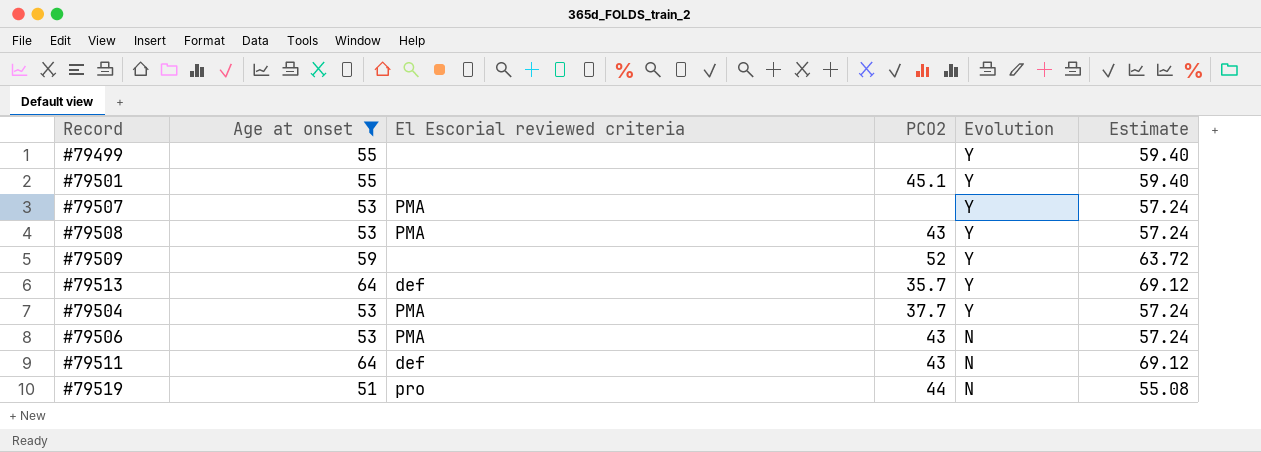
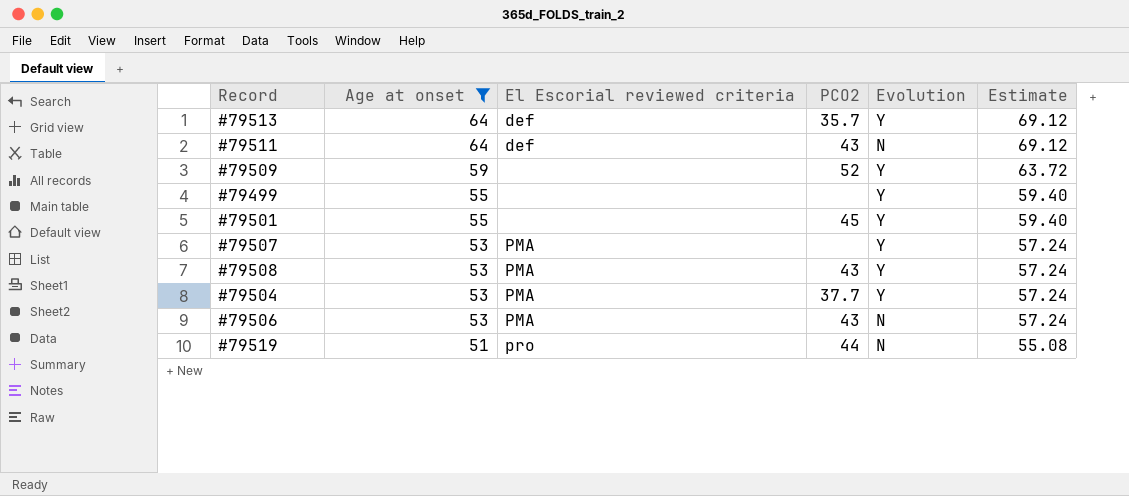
row order: Evolution descending -> Age at onset descending
#79501 | PCO2: 45.1 -> 45

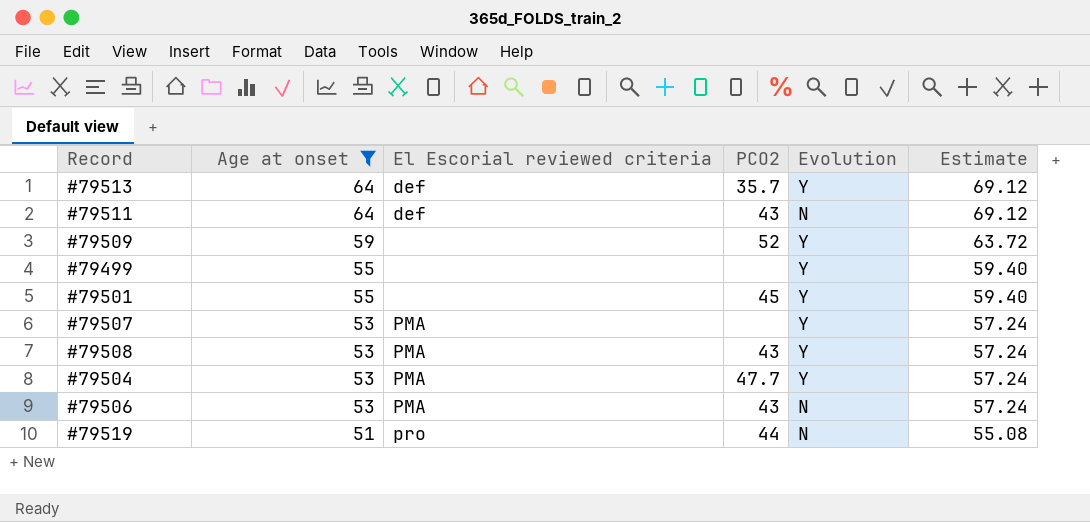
#79504 | PCO2: 37.7 -> 47.7

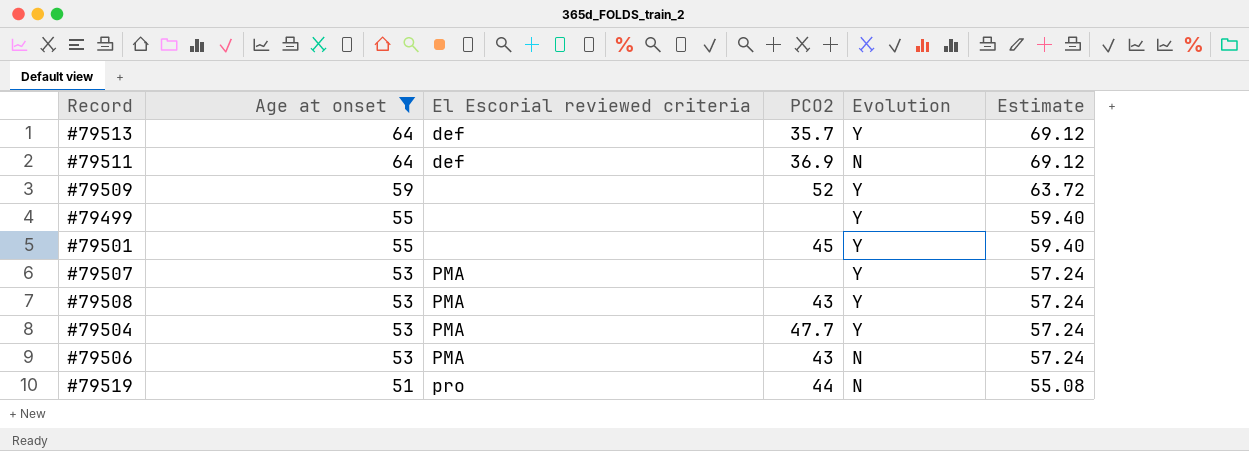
#79511 | PCO2: 43 -> 36.9

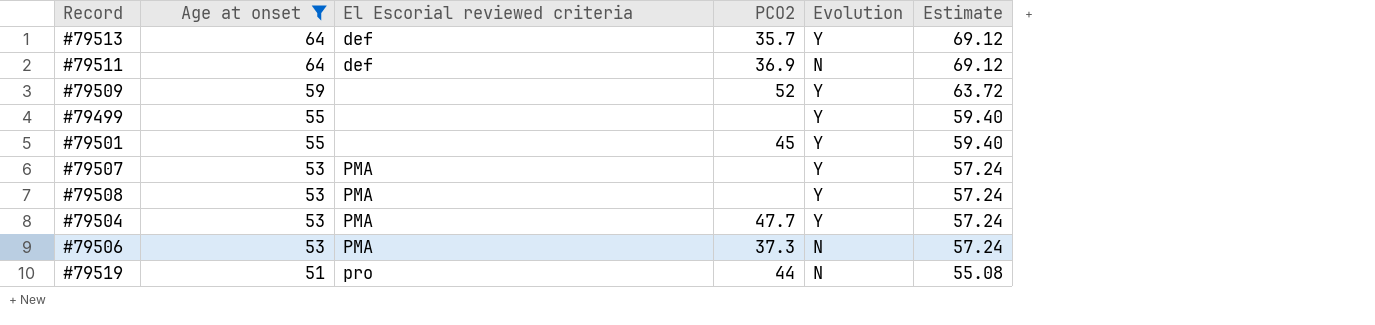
#79508 | PCO2: 43 -> none
#79506 | PCO2: 43 -> 37.3

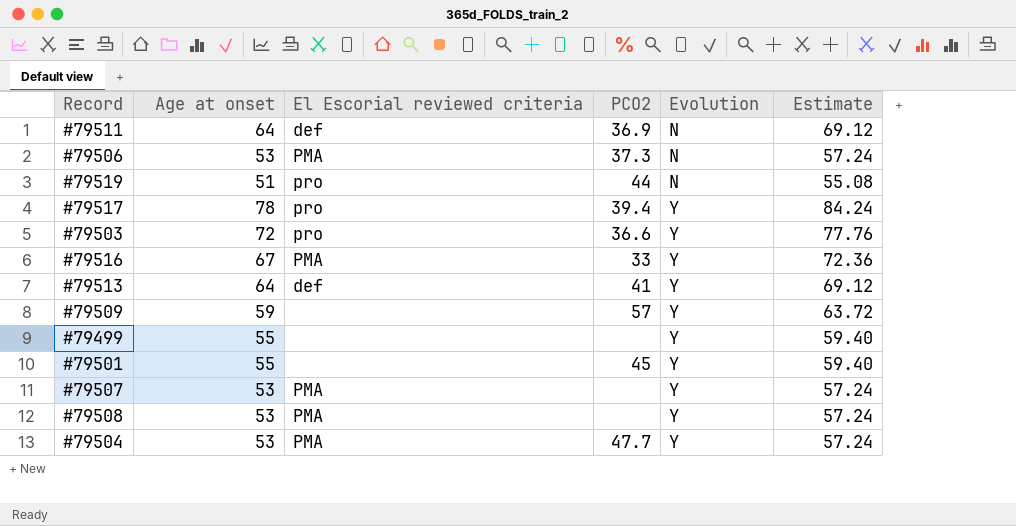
filter: Age at onset <= 64 -> none
row order: Age at onset descending -> Evolution ascending
#79513 | PCO2: 35.7 -> 41
#79509 | PCO2: 52 -> 57

